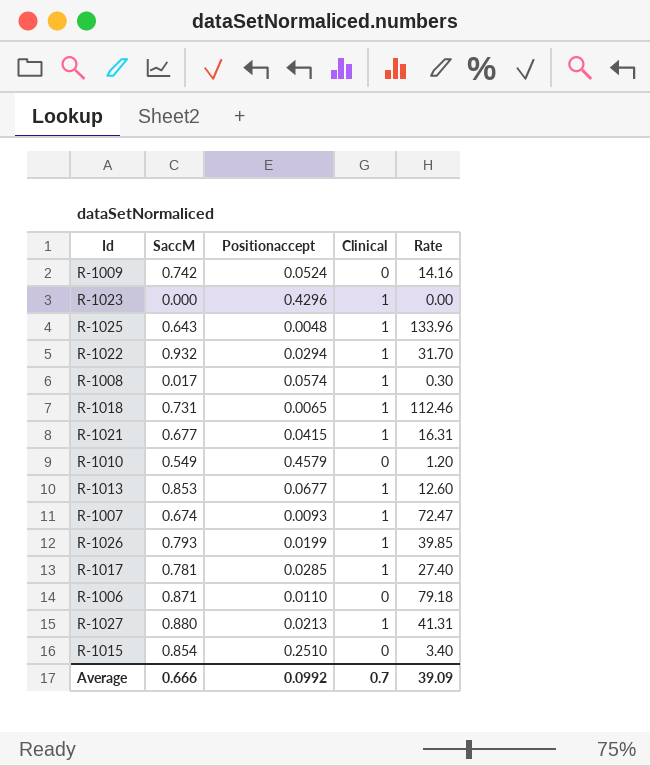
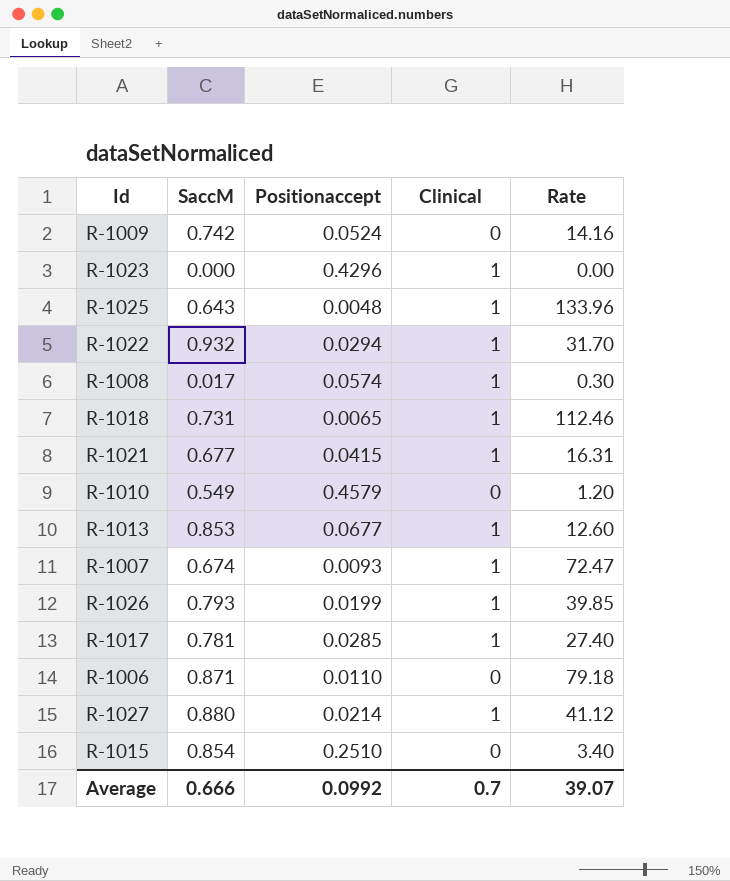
R-1027 | Positionaccept: 0.0213 -> 0.0214
R-1027 | Rate: 41.31 -> 41.12
Average | Rate: 39.09 -> 39.07

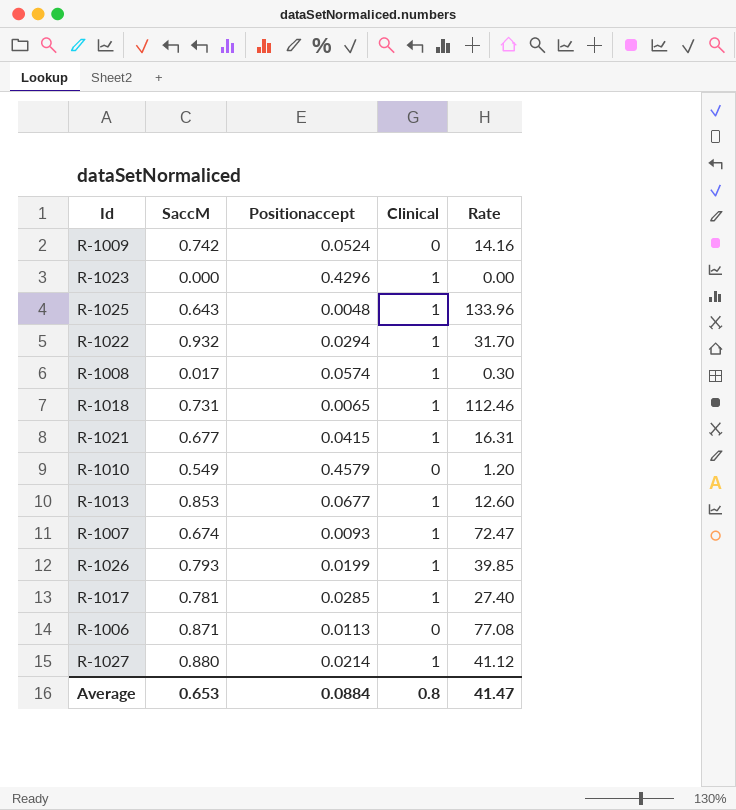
row R-1015: 0.854 | 0.2510 | 0 | 3.40 -> none
R-1006 | Positionaccept: 0.0110 -> 0.0113
R-1006 | Rate: 79.18 -> 77.08
Average | SaccM: 0.666 -> 0.653
Average | Positionaccept: 0.0992 -> 0.0884
Average | Clinical: 0.7 -> 0.8
Average | Rate: 39.07 -> 41.47

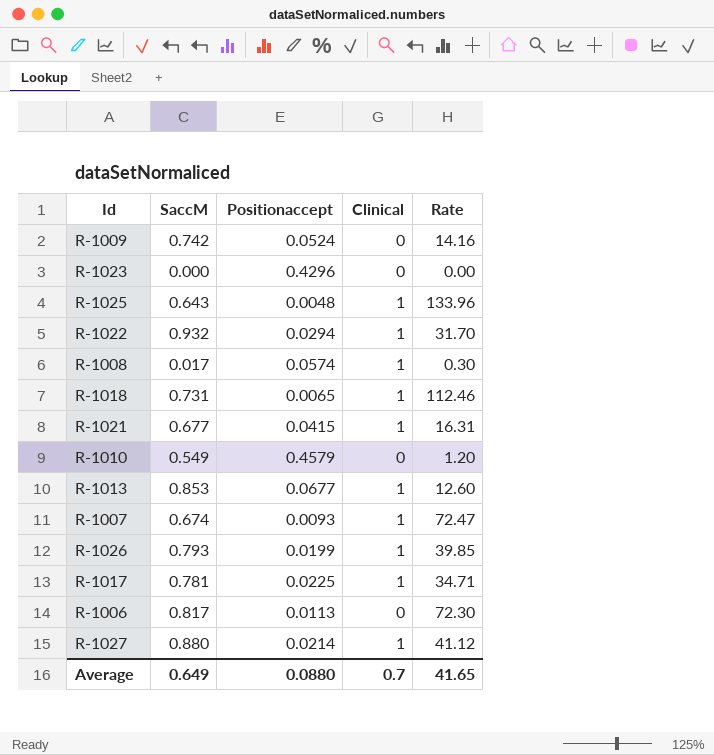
R-1023 | Clinical: 1 -> 0
R-1017 | Positionaccept: 0.0285 -> 0.0225
R-1017 | Rate: 27.40 -> 34.71
R-1006 | SaccM: 0.871 -> 0.817
R-1006 | Rate: 77.08 -> 72.30
Average | SaccM: 0.653 -> 0.649
Average | Positionaccept: 0.0884 -> 0.0880
Average | Clinical: 0.8 -> 0.7
Average | Rate: 41.47 -> 41.65

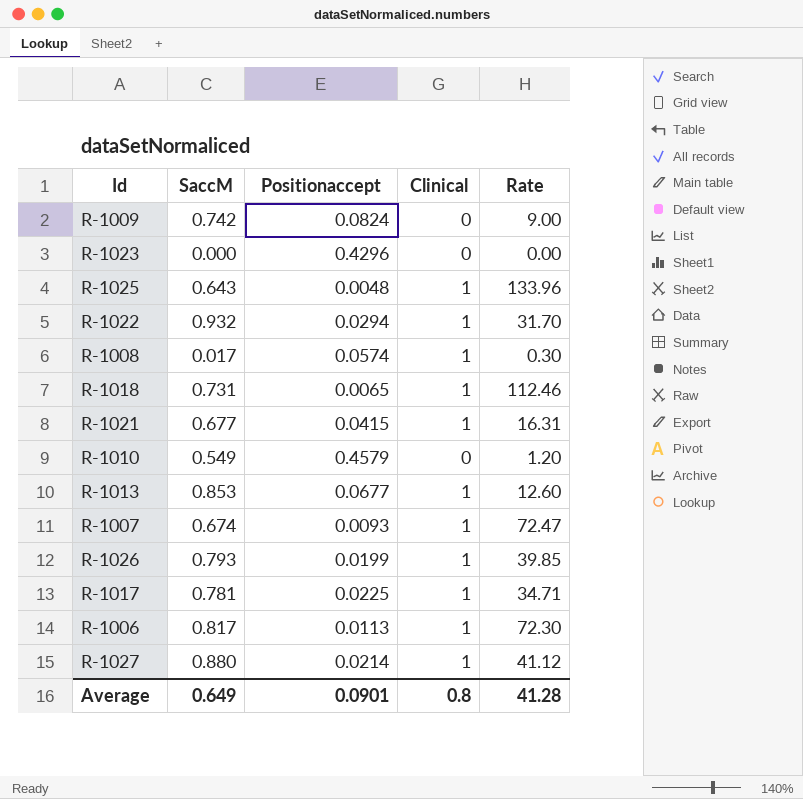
R-1009 | Positionaccept: 0.0524 -> 0.0824
R-1009 | Rate: 14.16 -> 9.00
R-1006 | Clinical: 0 -> 1
Average | Positionaccept: 0.0880 -> 0.0901
Average | Clinical: 0.7 -> 0.8
Average | Rate: 41.65 -> 41.28

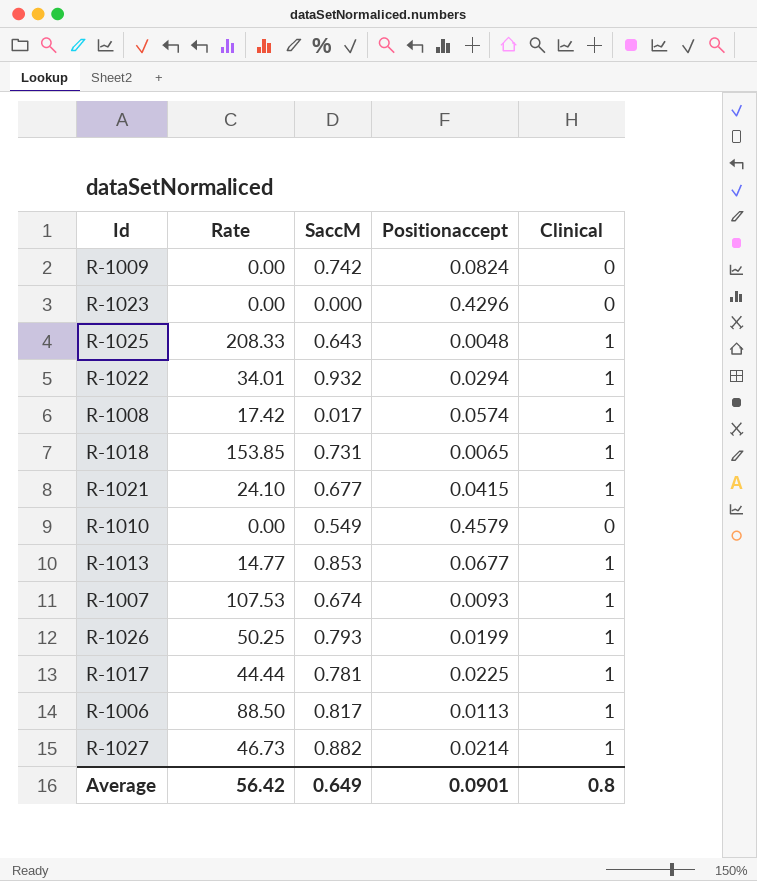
column Rate | formula: [SaccM] / [Positionaccept] -> [Clinical] / [Positionaccept]
column Rate | position: 5 -> 2
R-1027 | SaccM: 0.880 -> 0.882
Average | Rate: 41.28 -> 56.42

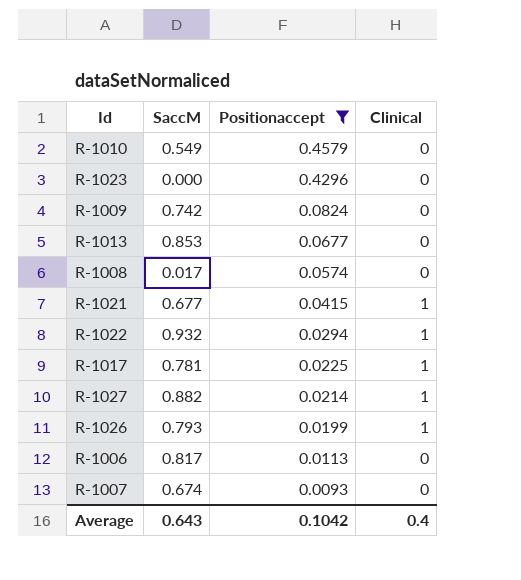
filter: none -> Positionaccept >= 0.0093
row order: none -> Positionaccept descending
column Rate | formula: [Clinical] / [Positionaccept] -> none
R-1013 | Clinical: 1 -> 0
R-1008 | Clinical: 1 -> 0
R-1006 | Clinical: 1 -> 0
R-1007 | Clinical: 1 -> 0
Average | SaccM: 0.649 -> 0.643
Average | Positionaccept: 0.0901 -> 0.1042
Average | Clinical: 0.8 -> 0.4

